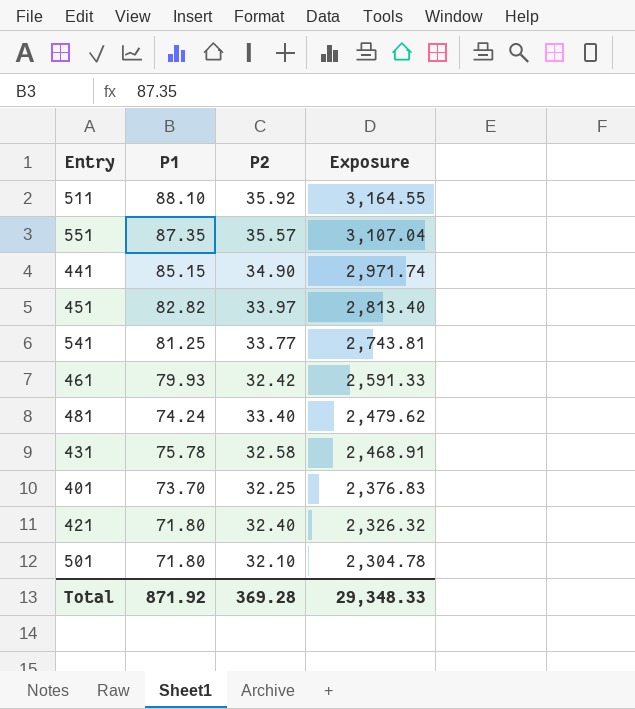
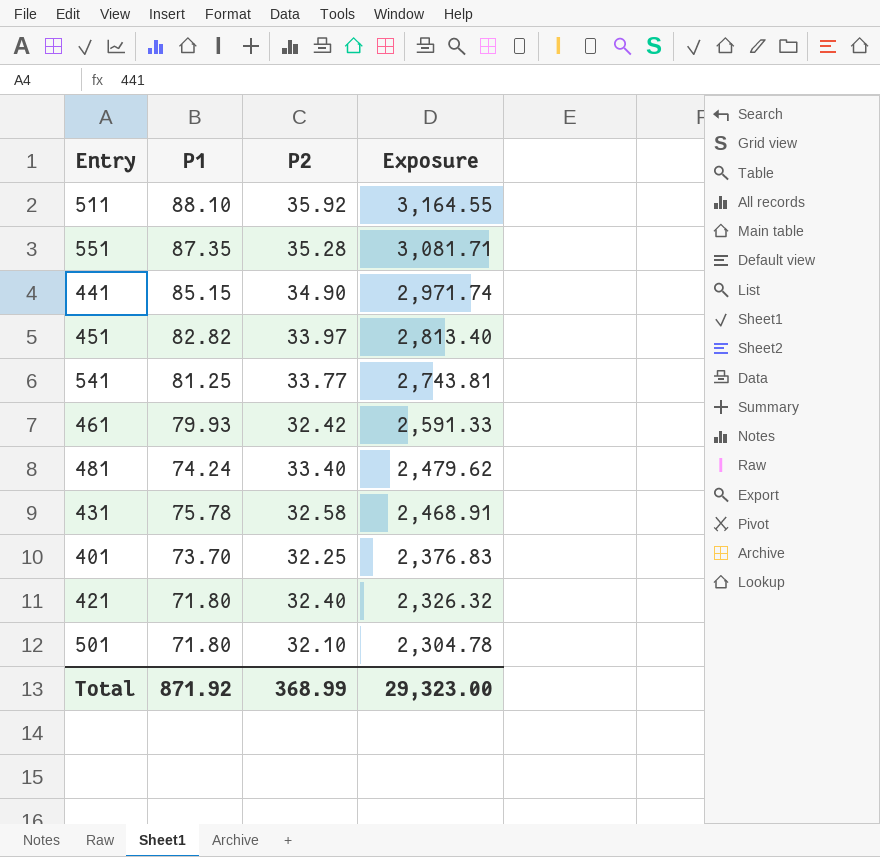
551 | P2: 35.57 -> 35.28
551 | Exposure: 3,107.04 -> 3,081.71
Total | P2: 369.28 -> 368.99
Total | Exposure: 29,348.33 -> 29,323.00

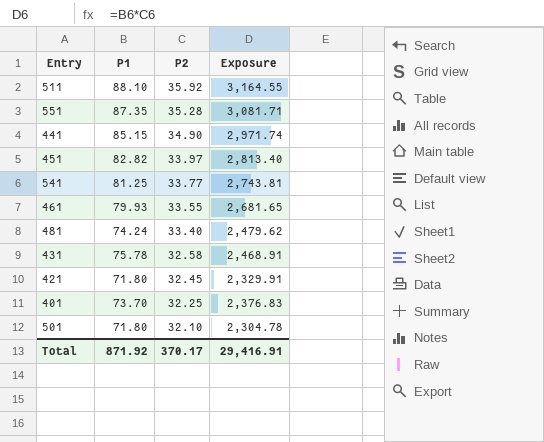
row order: Exposure descending -> P2 descending
461 | P2: 32.42 -> 33.55
461 | Exposure: 2,591.33 -> 2,681.65
421 | P2: 32.40 -> 32.45
421 | Exposure: 2,326.32 -> 2,329.91
Total | P2: 368.99 -> 370.17
Total | Exposure: 29,323.00 -> 29,416.91

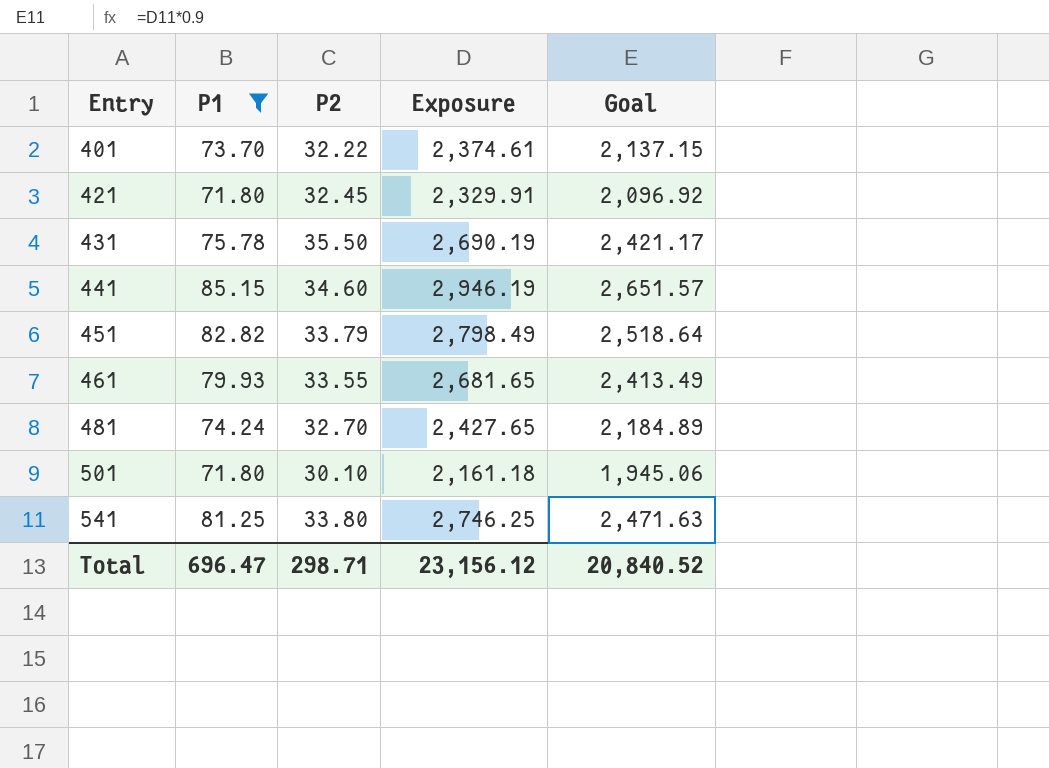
filter: none -> P1 <= 85.15
row order: P2 descending -> Entry ascending
column Goal | formula: none -> [Exposure] * 0.9
401 | P2: 32.25 -> 32.22
401 | Exposure: 2,376.83 -> 2,374.61
431 | P2: 32.58 -> 35.50
431 | Exposure: 2,468.91 -> 2,690.19
441 | P2: 34.90 -> 34.60
441 | Exposure: 2,971.74 -> 2,946.19
451 | P2: 33.97 -> 33.79
451 | Exposure: 2,813.40 -> 2,798.49
481 | P2: 33.40 -> 32.70
481 | Exposure: 2,479.62 -> 2,427.65
501 | P2: 32.10 -> 30.10
501 | Exposure: 2,304.78 -> 2,161.18
541 | P2: 33.77 -> 33.80
541 | Exposure: 2,743.81 -> 2,746.25
Total | P1: 871.92 -> 696.47
Total | P2: 370.17 -> 298.71
Total | Exposure: 29,416.91 -> 23,156.12

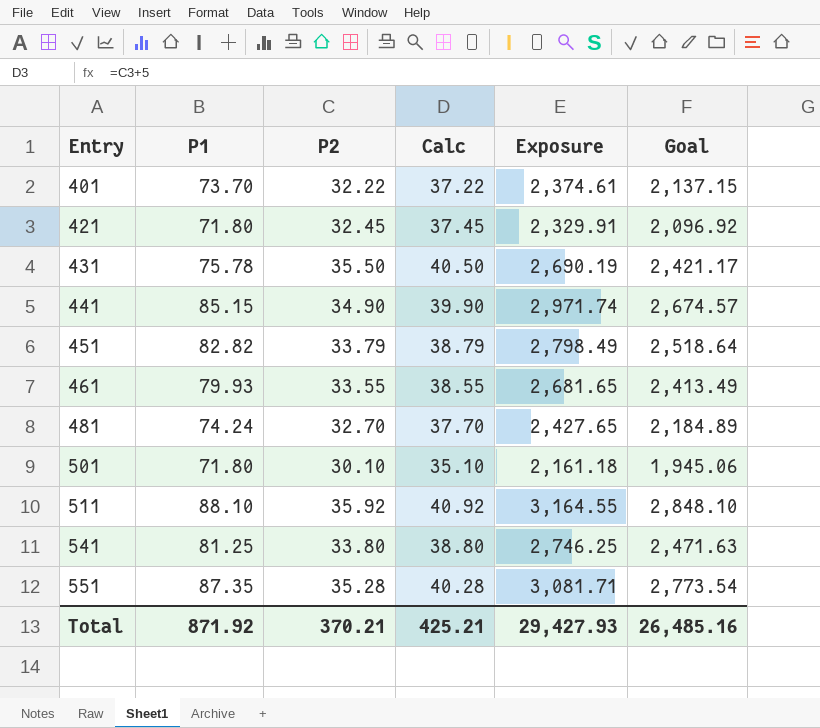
filter: P1 <= 85.15 -> none
column Calc | formula: none -> [P2] + 5
441 | P2: 34.60 -> 34.90
441 | Exposure: 2,946.19 -> 2,971.74
441 | Goal: 2,651.57 -> 2,674.57
Total | P1: 696.47 -> 871.92
Total | P2: 298.71 -> 370.21
Total | Exposure: 23,156.12 -> 29,427.93
Total | Goal: 20,840.52 -> 26,485.16

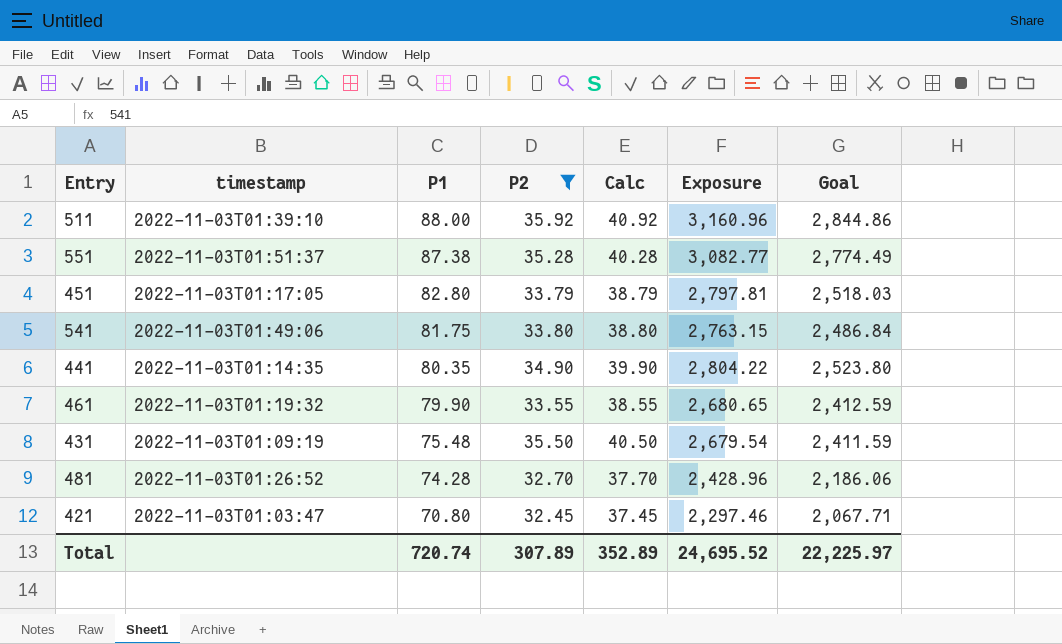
filter: none -> P2 >= 32.45
row order: Entry ascending -> P1 descending
column timestamp | position: none -> 2
511 | P1: 88.10 -> 88.00
511 | Exposure: 3,164.55 -> 3,160.96
511 | Goal: 2,848.10 -> 2,844.86
551 | P1: 87.35 -> 87.38
551 | Exposure: 3,081.71 -> 3,082.77
551 | Goal: 2,773.54 -> 2,774.49
451 | P1: 82.82 -> 82.80
451 | Exposure: 2,798.49 -> 2,797.81
451 | Goal: 2,518.64 -> 2,518.03
541 | P1: 81.25 -> 81.75
541 | Exposure: 2,746.25 -> 2,763.15
541 | Goal: 2,471.63 -> 2,486.84
441 | P1: 85.15 -> 80.35
441 | Exposure: 2,971.74 -> 2,804.22
441 | Goal: 2,674.57 -> 2,523.80
461 | P1: 79.93 -> 79.90
461 | Exposure: 2,681.65 -> 2,680.65
461 | Goal: 2,413.49 -> 2,412.59
431 | P1: 75.78 -> 75.48
431 | Exposure: 2,690.19 -> 2,679.54
431 | Goal: 2,421.17 -> 2,411.59
481 | P1: 74.24 -> 74.28
481 | Exposure: 2,427.65 -> 2,428.96
481 | Goal: 2,184.89 -> 2,186.06
421 | P1: 71.80 -> 70.80
421 | Exposure: 2,329.91 -> 2,297.46
421 | Goal: 2,096.92 -> 2,067.71
Total | P1: 871.92 -> 720.74
Total | P2: 370.21 -> 307.89
Total | Calc: 425.21 -> 352.89
Total | Exposure: 29,427.93 -> 24,695.52
Total | Goal: 26,485.16 -> 22,225.97

